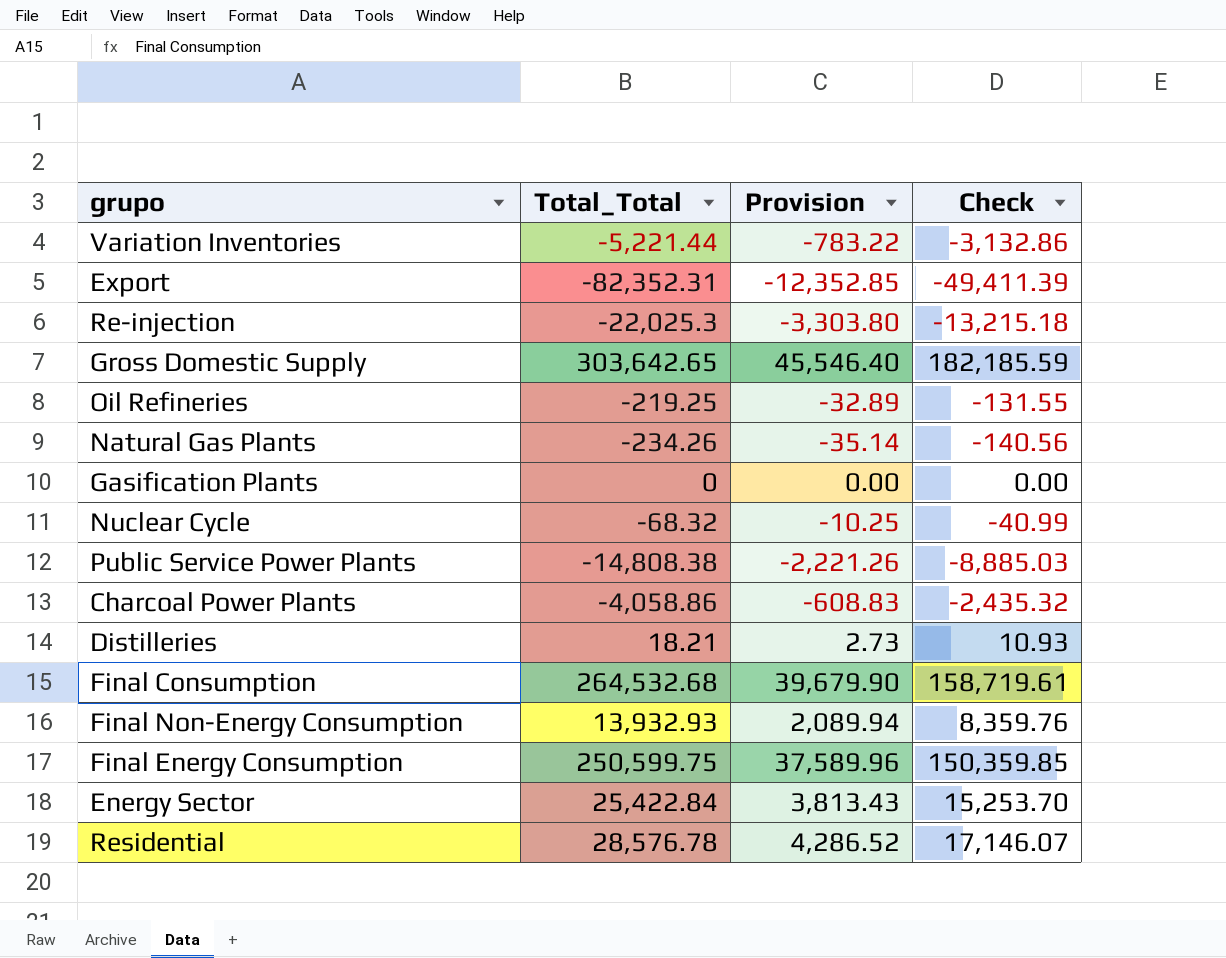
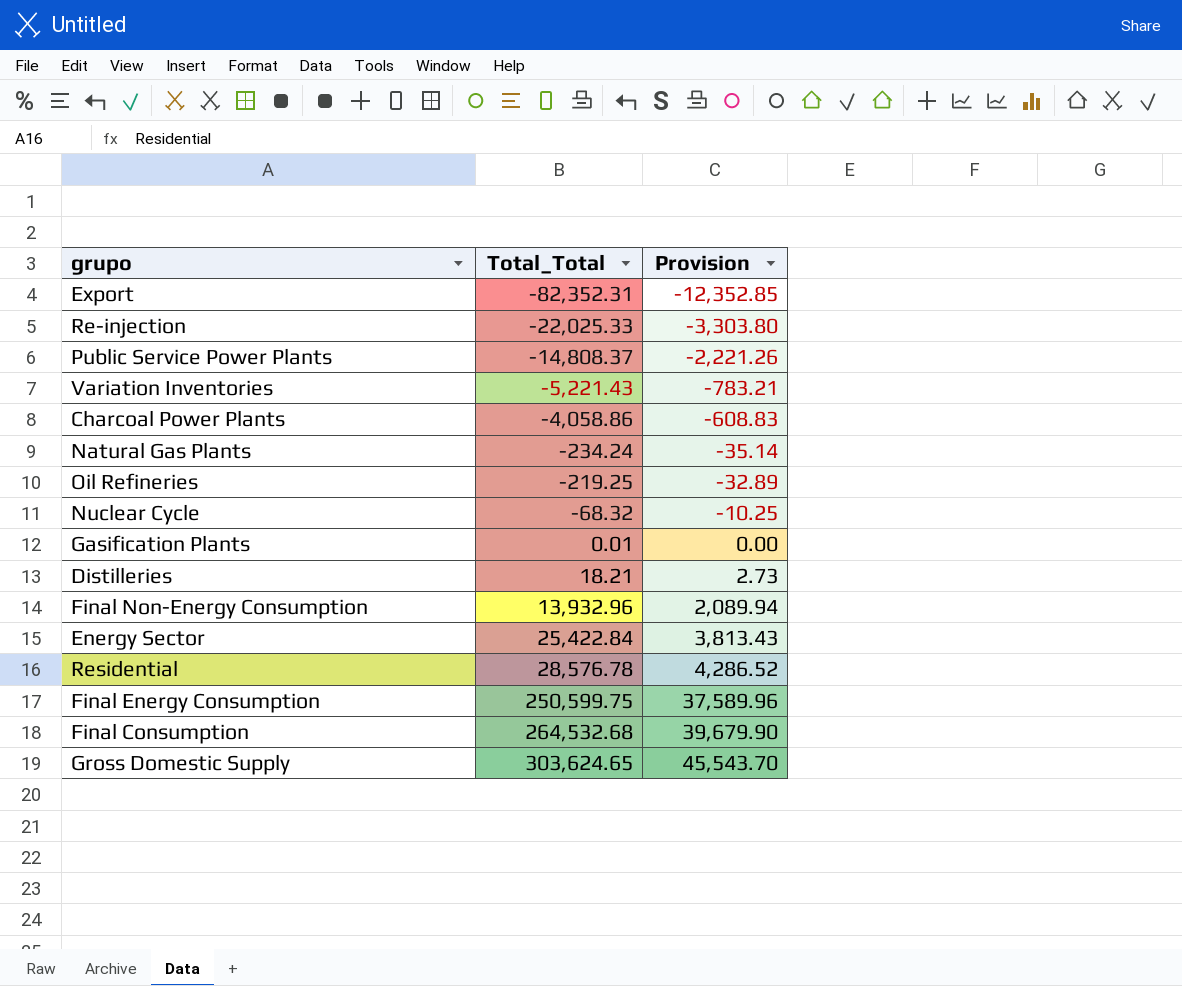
row order: none -> Total_Total ascending
column Check | formula: [Total_Total] * 0.6 -> none
Re-injection | Total_Total: -22,025.3 -> -22,025.33
Public Service Power Plants | Total_Total: -14,808.38 -> -14,808.37
Variation Inventories | Total_Total: -5,221.44 -> -5,221.43
Variation Inventories | Provision: -783.22 -> -783.21
Natural Gas Plants | Total_Total: -234.26 -> -234.24
Gasification Plants | Total_Total: 0 -> 0.01
Final Non-Energy Consumption | Total_Total: 13,932.93 -> 13,932.96
Gross Domestic Supply | Total_Total: 303,642.65 -> 303,624.65
Gross Domestic Supply | Provision: 45,546.40 -> 45,543.70

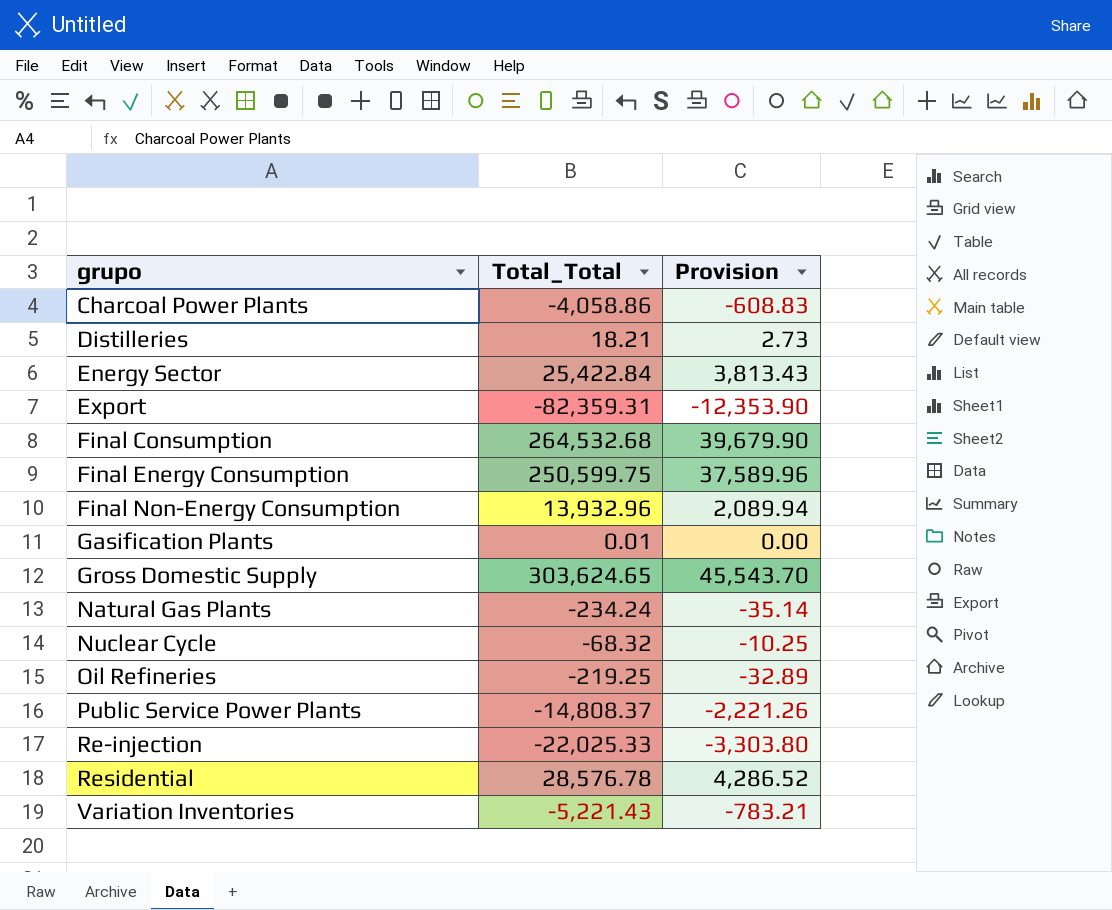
row order: Total_Total ascending -> grupo ascending
Export | Total_Total: -82,352.31 -> -82,359.31
Export | Provision: -12,352.85 -> -12,353.90

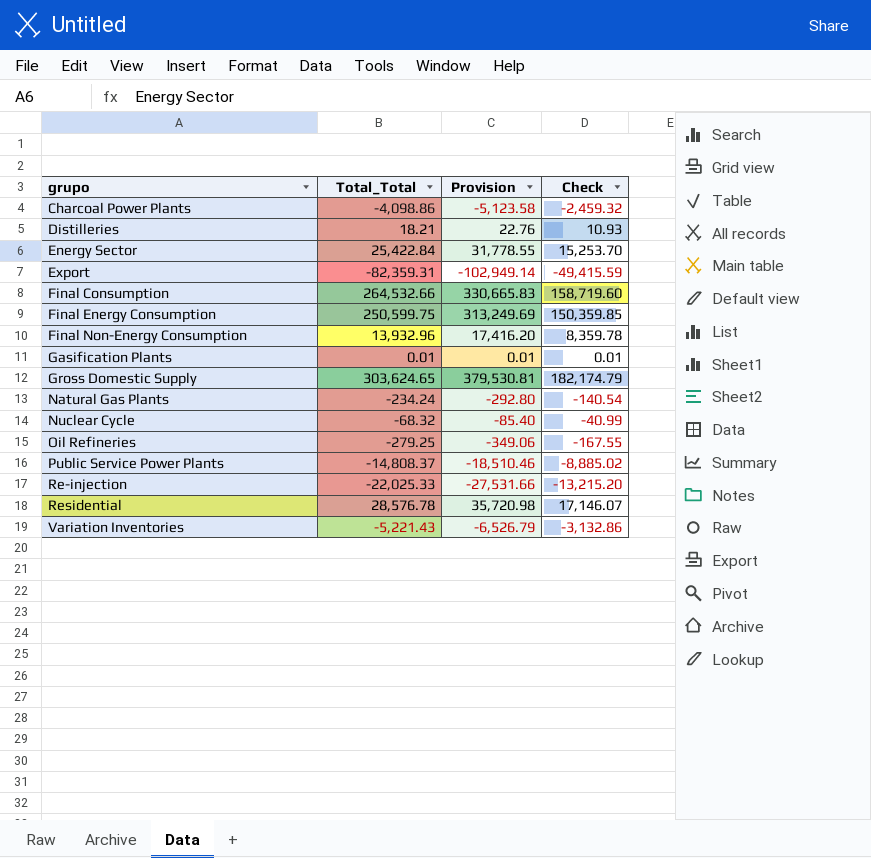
column Provision | formula: [Total_Total] * 0.15 -> [Total_Total] * 1.25
column Check | formula: none -> [Total_Total] * 0.6
Charcoal Power Plants | Total_Total: -4,058.86 -> -4,098.86
Final Consumption | Total_Total: 264,532.68 -> 264,532.66
Oil Refineries | Total_Total: -219.25 -> -279.25

